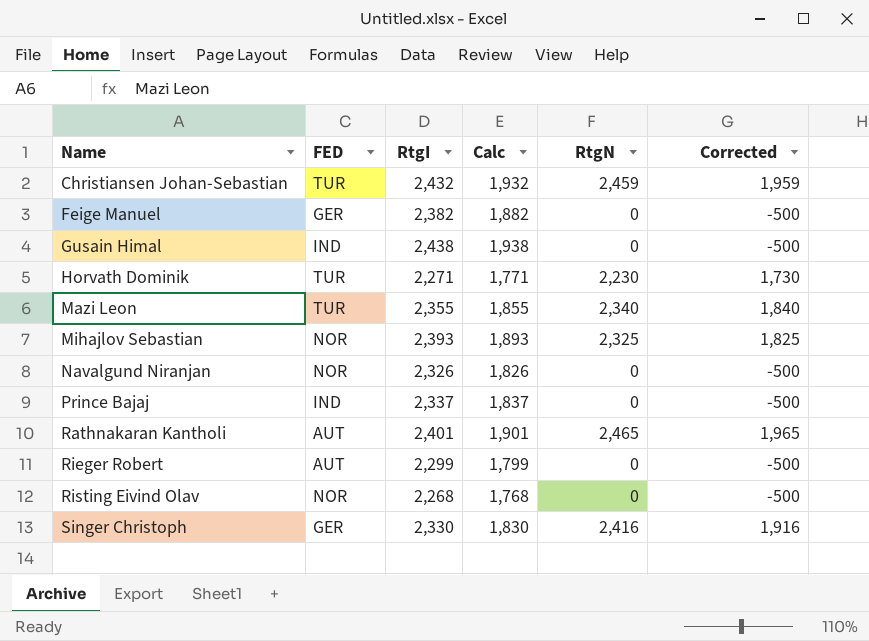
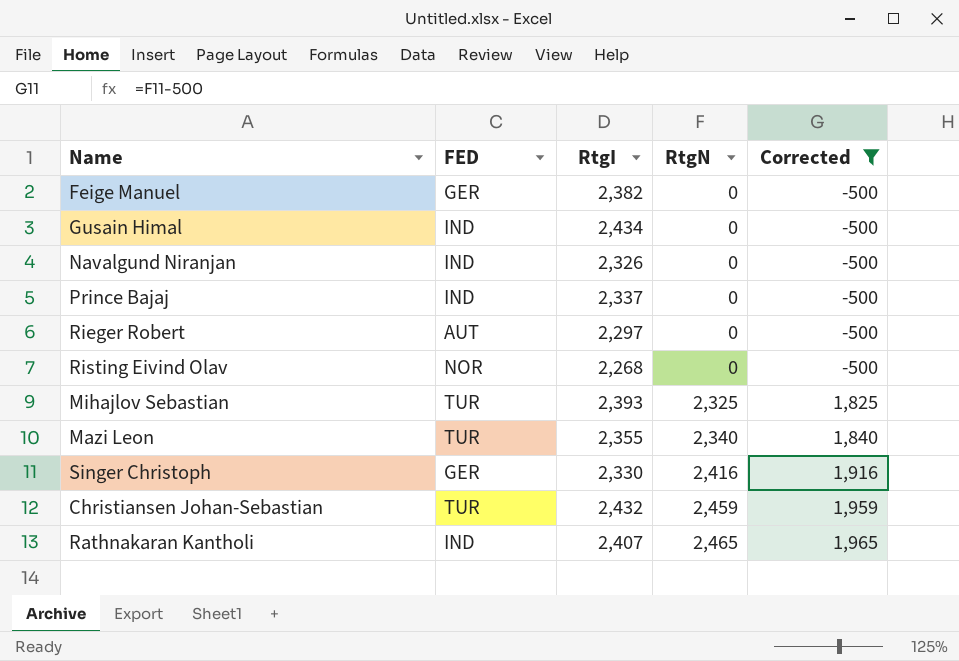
filter: none -> Corrected != 1,730
row order: Name ascending -> RtgN ascending
column Calc | formula: [RtgI] - 500 -> none
Gusain Himal | RtgI: 2,438 -> 2,434
Navalgund Niranjan | FED: NOR -> IND
Rieger Robert | RtgI: 2,299 -> 2,297
Mihajlov Sebastian | FED: NOR -> TUR
Rathnakaran Kantholi | FED: AUT -> IND
Rathnakaran Kantholi | RtgI: 2,401 -> 2,407

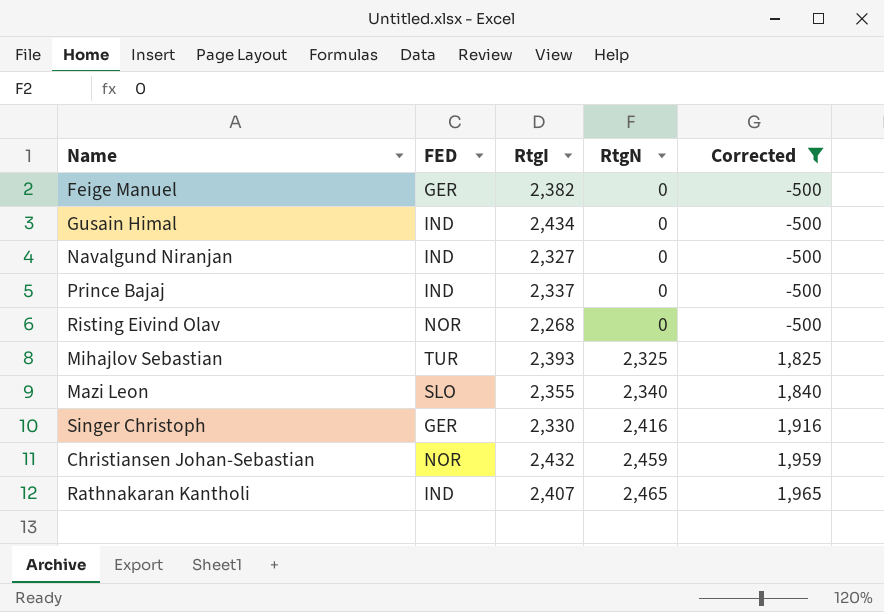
row Rieger Robert: AUT | 2,297 | 0 | -500 -> none
Navalgund Niranjan | RtgI: 2,326 -> 2,327
Mazi Leon | FED: TUR -> SLO
Christiansen Johan-Sebastian | FED: TUR -> NOR

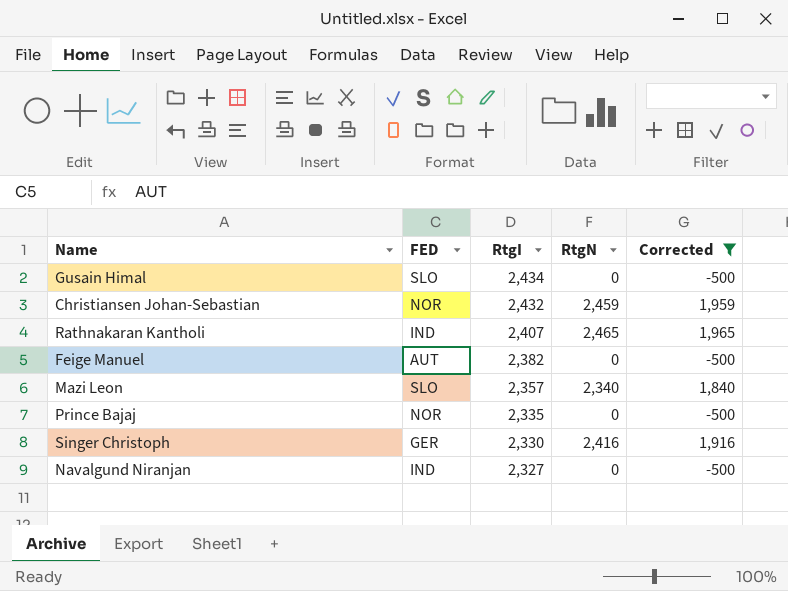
row order: RtgN ascending -> RtgI descending
row Risting Eivind Olav: NOR | 2,268 | 0 | -500 -> none
row Mihajlov Sebastian: TUR | 2,393 | 2,325 | 1,825 -> none
Gusain Himal | FED: IND -> SLO
Feige Manuel | FED: GER -> AUT
Mazi Leon | RtgI: 2,355 -> 2,357
Prince Bajaj | FED: IND -> NOR
Prince Bajaj | RtgI: 2,337 -> 2,335

